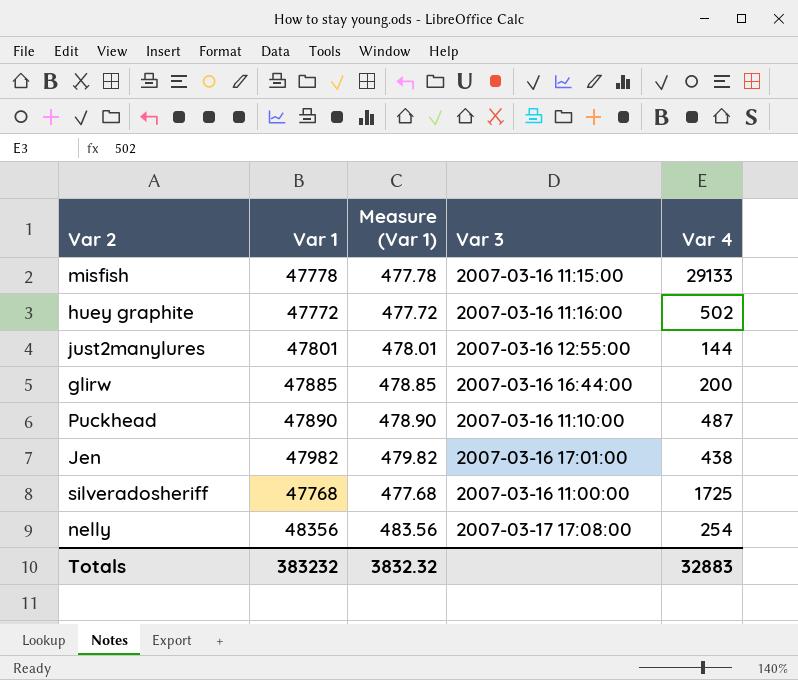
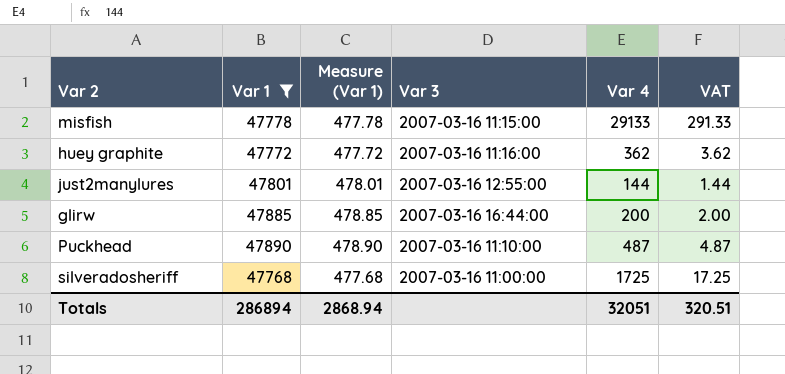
filter: none -> Var 1 <= 47890
column VAT | formula: none -> [Var 4] * 0.01
huey graphite | Var 4: 502 -> 362
Totals | Var 1: 383232 -> 286894
Totals | Measure (Var 1): 3832.32 -> 2868.94
Totals | Var 4: 32883 -> 32051

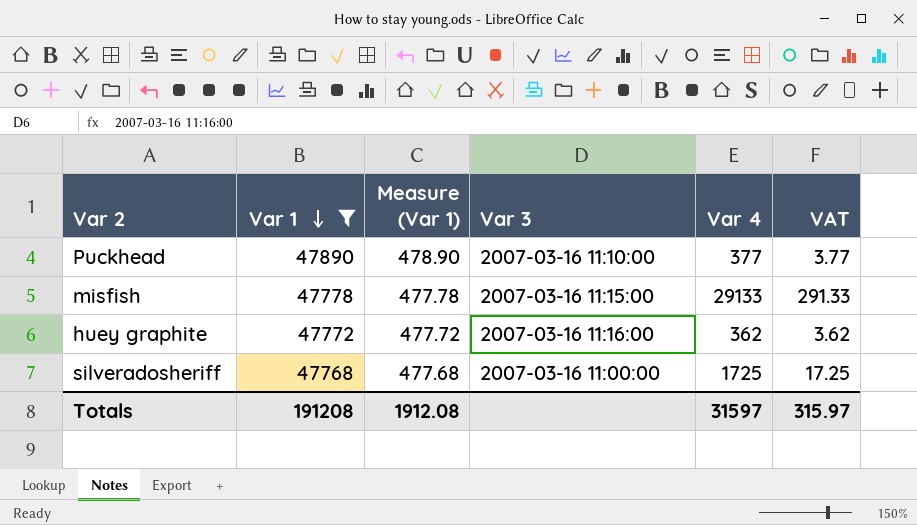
row order: none -> Var 1 descending
row just2manylures: 47801 | 478.01 | 2007-03-16 12:55:00 | 144 | 1.44 -> none
row glirw: 47885 | 478.85 | 2007-03-16 16:44:00 | 200 | 2.00 -> none
Puckhead | Var 4: 487 -> 377
Puckhead | VAT: 4.87 -> 3.77
Totals | Var 1: 286894 -> 191208
Totals | Measure (Var 1): 2868.94 -> 1912.08
Totals | Var 4: 32051 -> 31597
Totals | VAT: 320.51 -> 315.97

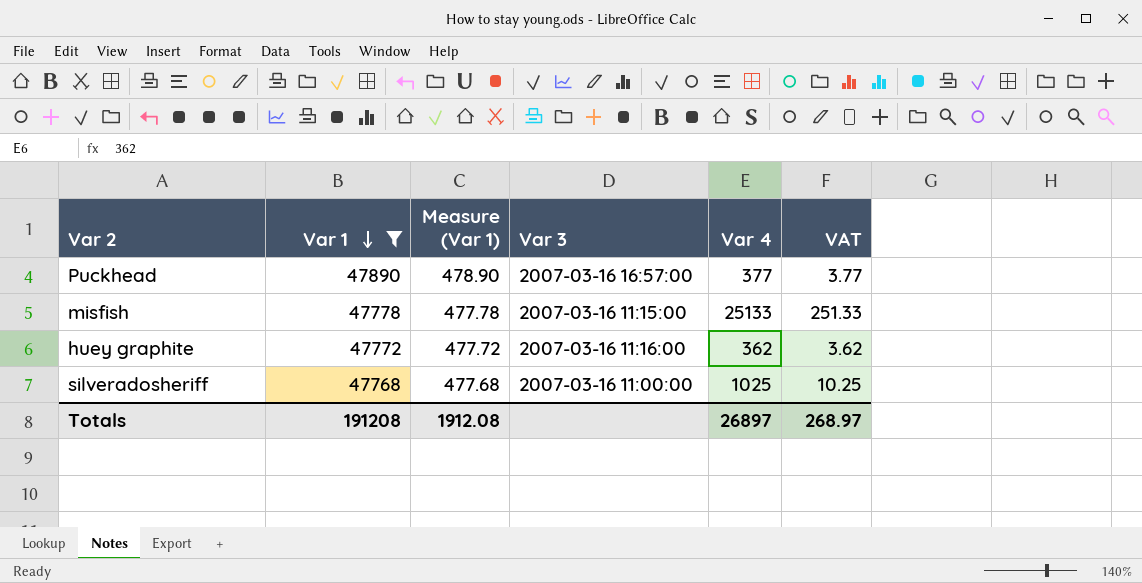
Puckhead | Var 3: 2007-03-16 11:10:00 -> 2007-03-16 16:57:00
misfish | Var 4: 29133 -> 25133
misfish | VAT: 291.33 -> 251.33
silveradosheriff | Var 4: 1725 -> 1025
silveradosheriff | VAT: 17.25 -> 10.25
Totals | Var 4: 31597 -> 26897
Totals | VAT: 315.97 -> 268.97

